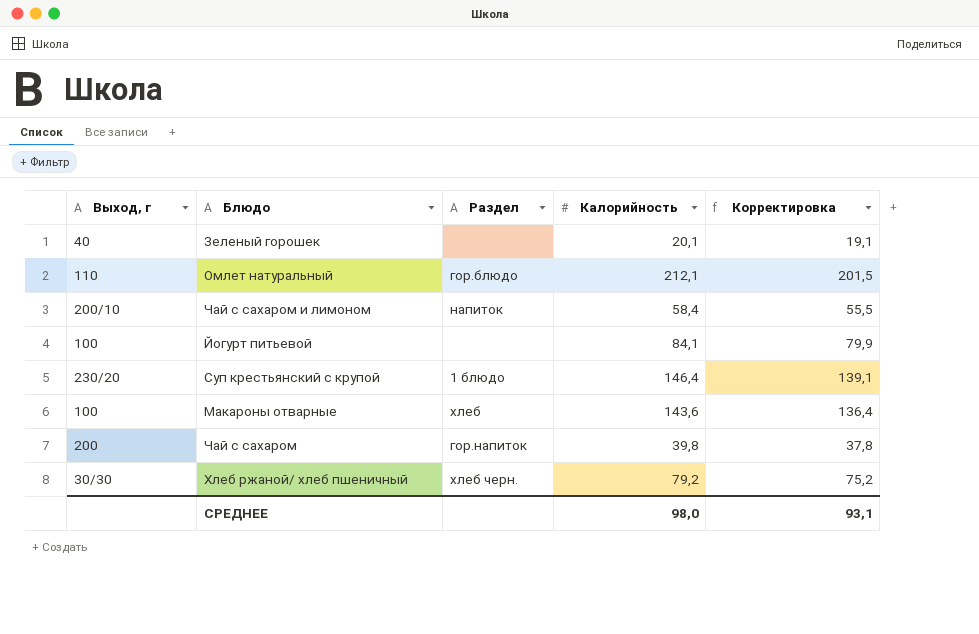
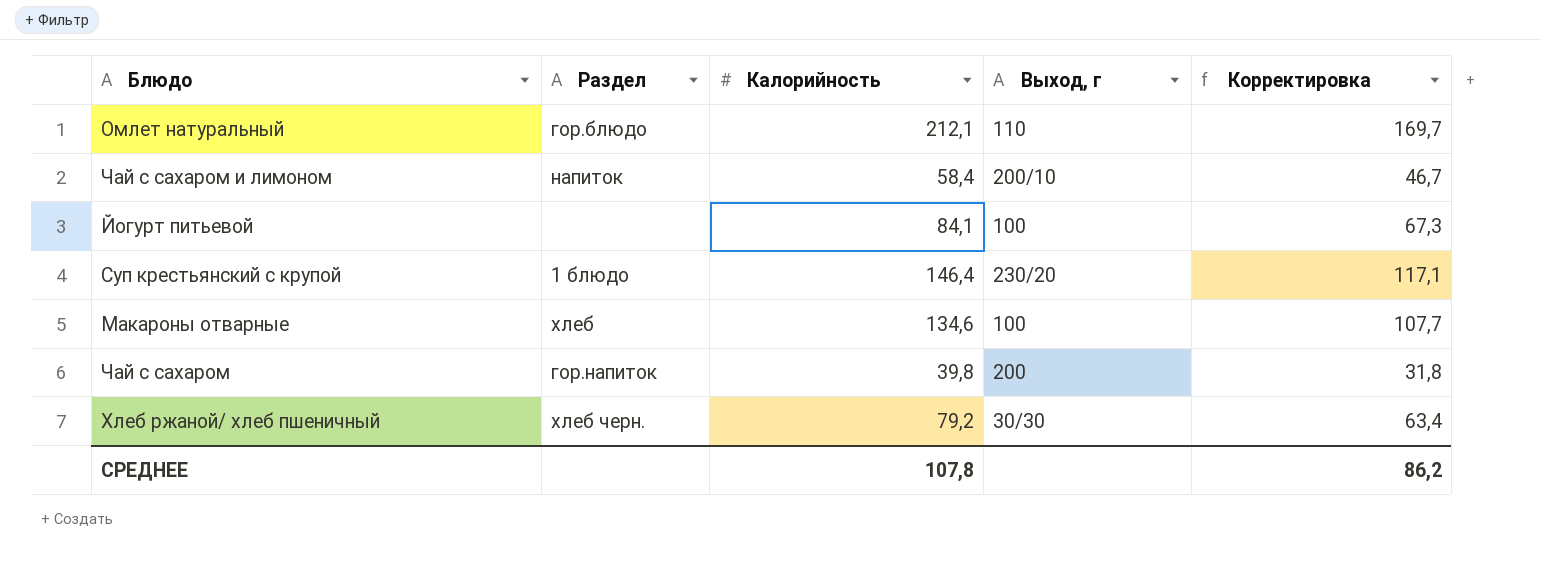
column Выход, г | position: 1 -> 4
column Корректировка | formula: [Калорийность] * 0,95 -> [Калорийность] * 0,8
row Зеленый горошек: 40 | none | 20,1 | 19,1 -> none
Макароны отварные | Калорийность: 143,6 -> 134,6
СРЕДНЕЕ | Калорийность: 98,0 -> 107,8
СРЕДНЕЕ | Корректировка: 93,1 -> 86,2

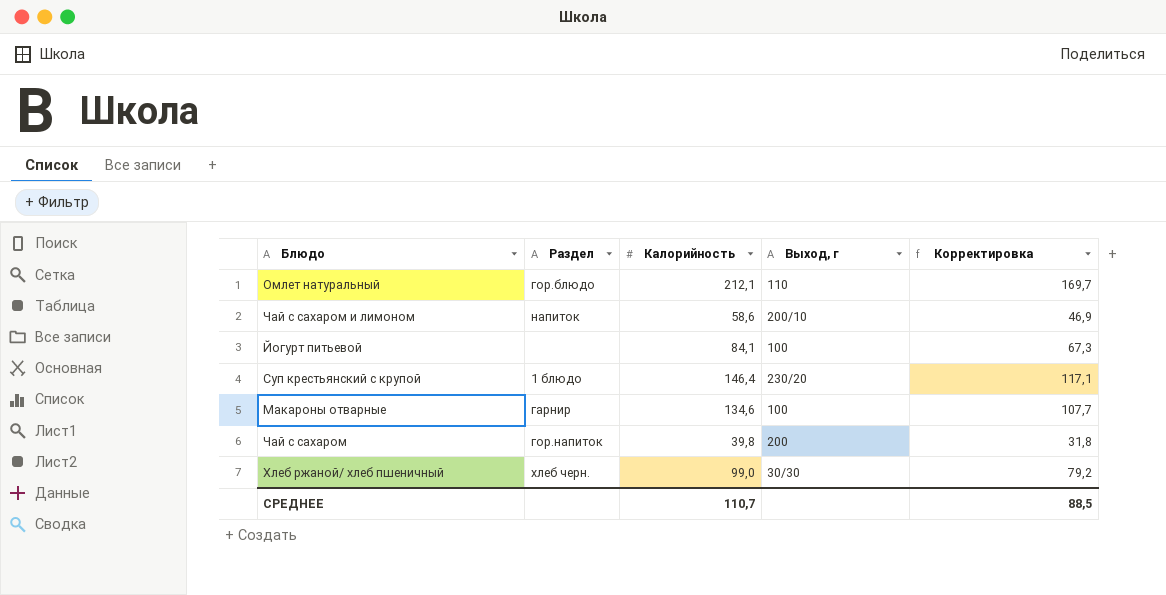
Чай с сахаром и лимоном | Калорийность: 58,4 -> 58,6
Чай с сахаром и лимоном | Корректировка: 46,7 -> 46,9
Макароны отварные | Раздел: хлеб -> гарнир
Хлеб ржаной/ хлеб пшеничный | Калорийность: 79,2 -> 99,0
Хлеб ржаной/ хлеб пшеничный | Корректировка: 63,4 -> 79,2
СРЕДНЕЕ | Калорийность: 107,8 -> 110,7
СРЕДНЕЕ | Корректировка: 86,2 -> 88,5

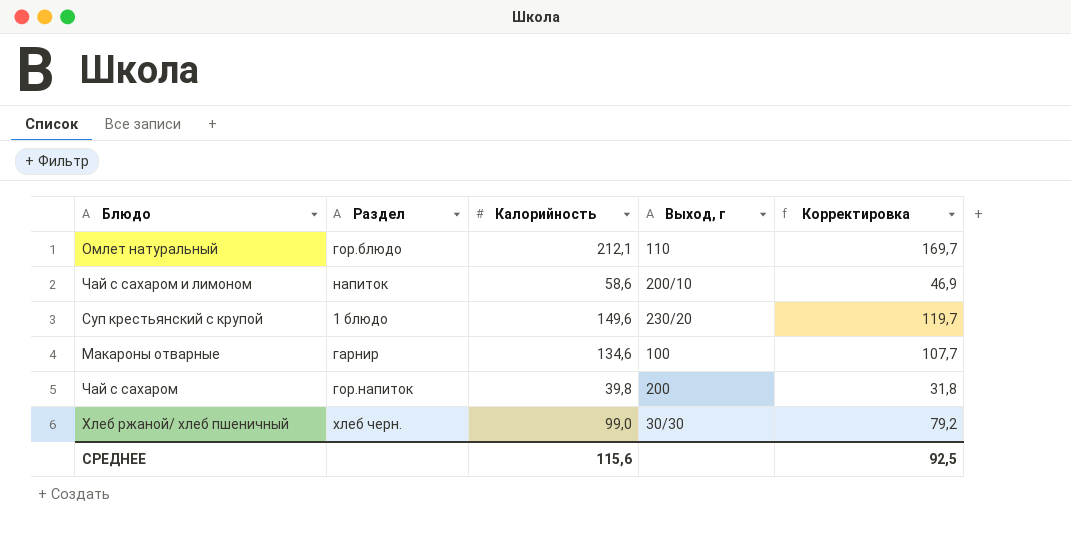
row Йогурт питьевой: none | 84,1 | 100 | 67,3 -> none
Суп крестьянский с крупой | Калорийность: 146,4 -> 149,6
Суп крестьянский с крупой | Корректировка: 117,1 -> 119,7
СРЕДНЕЕ | Калорийность: 110,7 -> 115,6
СРЕДНЕЕ | Корректировка: 88,5 -> 92,5

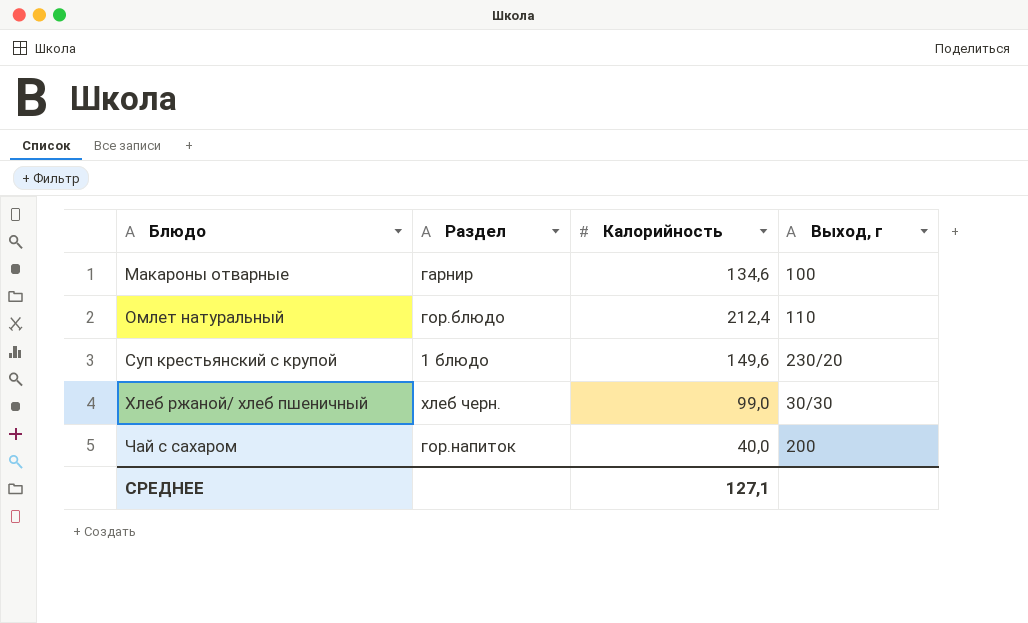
row order: none -> Блюдо ascending
column Корректировка | formula: [Калорийность] * 0,8 -> none
row Чай с сахаром и лимоном: напиток | 58,6 | 200/10 | 46,9 -> none
Омлет натуральный | Калорийность: 212,1 -> 212,4
Чай с сахаром | Калорийность: 39,8 -> 40,0
СРЕДНЕЕ | Калорийность: 115,6 -> 127,1

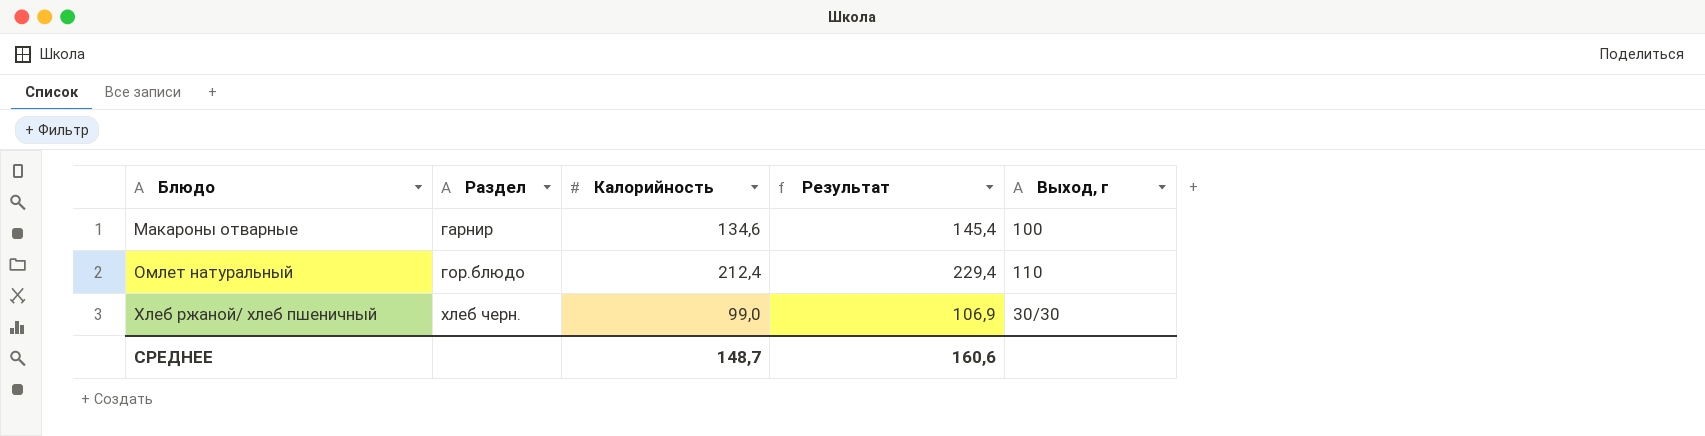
column Результат | formula: none -> [Калорийность] * 1,08
row Суп крестьянский с крупой: 1 блюдо | 149,6 | 230/20 -> none
row Чай с сахаром: гор.напиток | 40,0 | 200 -> none
СРЕДНЕЕ | Калорийность: 127,1 -> 148,7

